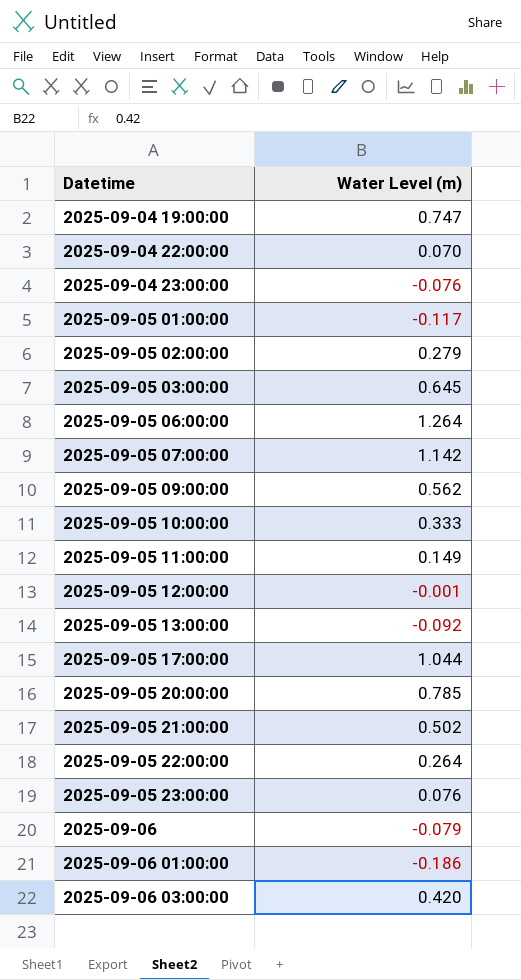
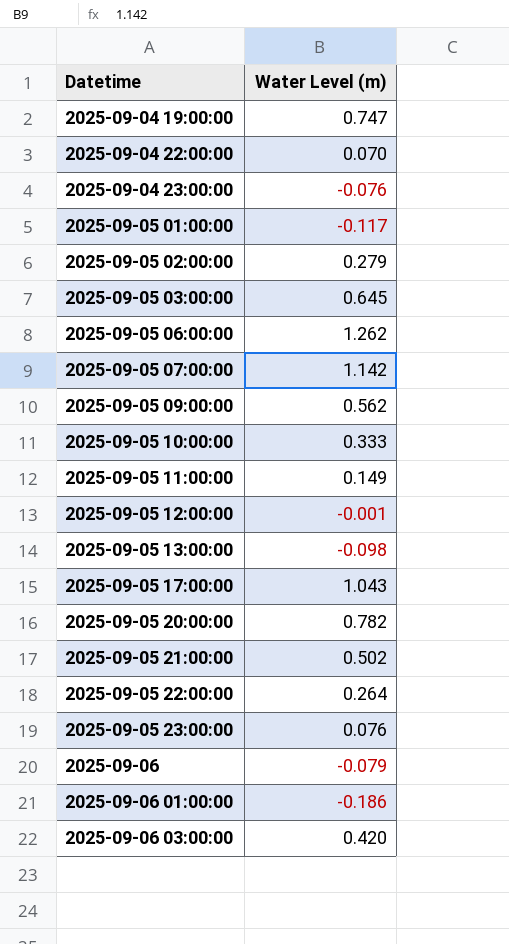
2025-09-05 06:00:00 | Water Level (m): 1.264 -> 1.262
2025-09-05 13:00:00 | Water Level (m): -0.092 -> -0.098
2025-09-05 17:00:00 | Water Level (m): 1.044 -> 1.043
2025-09-05 20:00:00 | Water Level (m): 0.785 -> 0.782

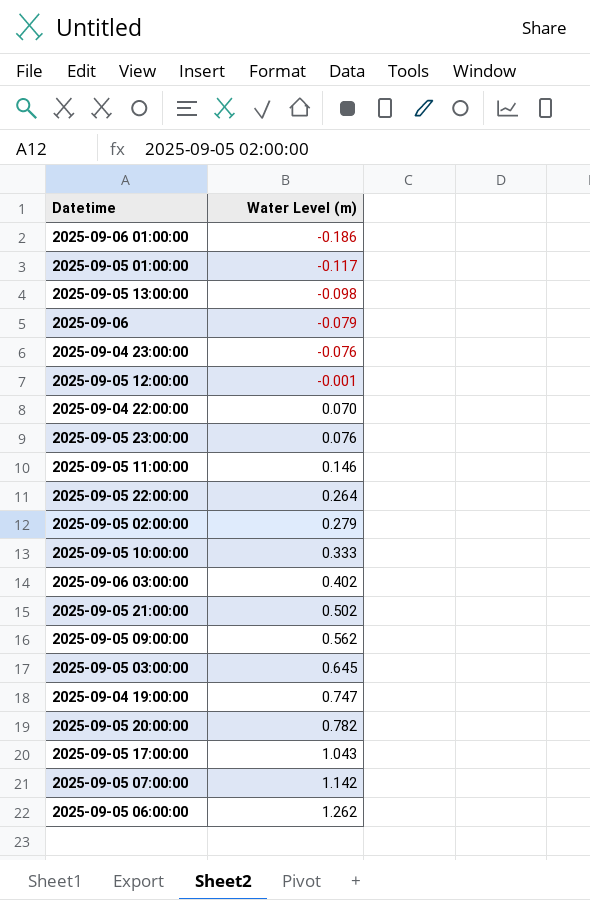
row order: Datetime ascending -> Water Level (m) ascending
2025-09-05 11:00:00 | Water Level (m): 0.149 -> 0.146
2025-09-06 03:00:00 | Water Level (m): 0.420 -> 0.402

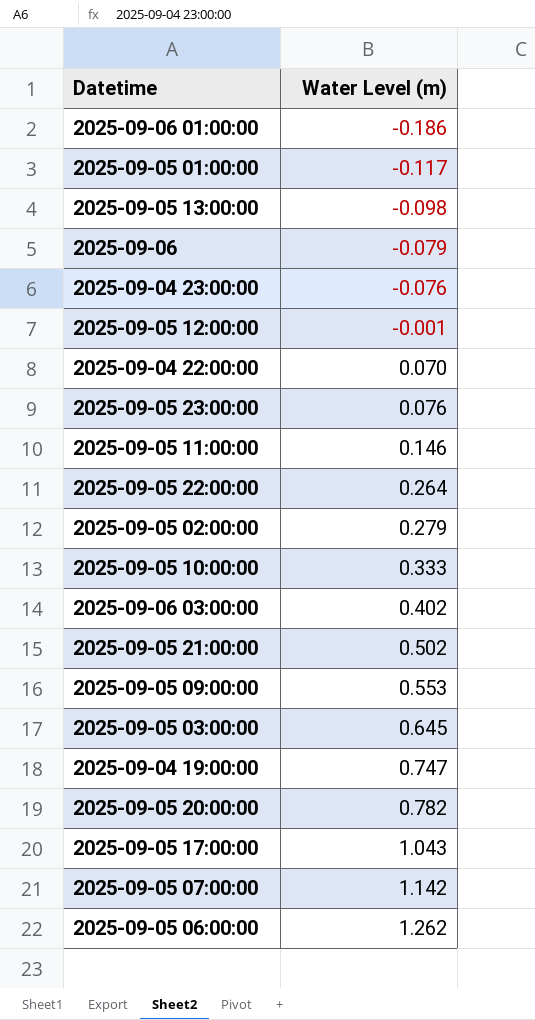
2025-09-05 09:00:00 | Water Level (m): 0.562 -> 0.553

